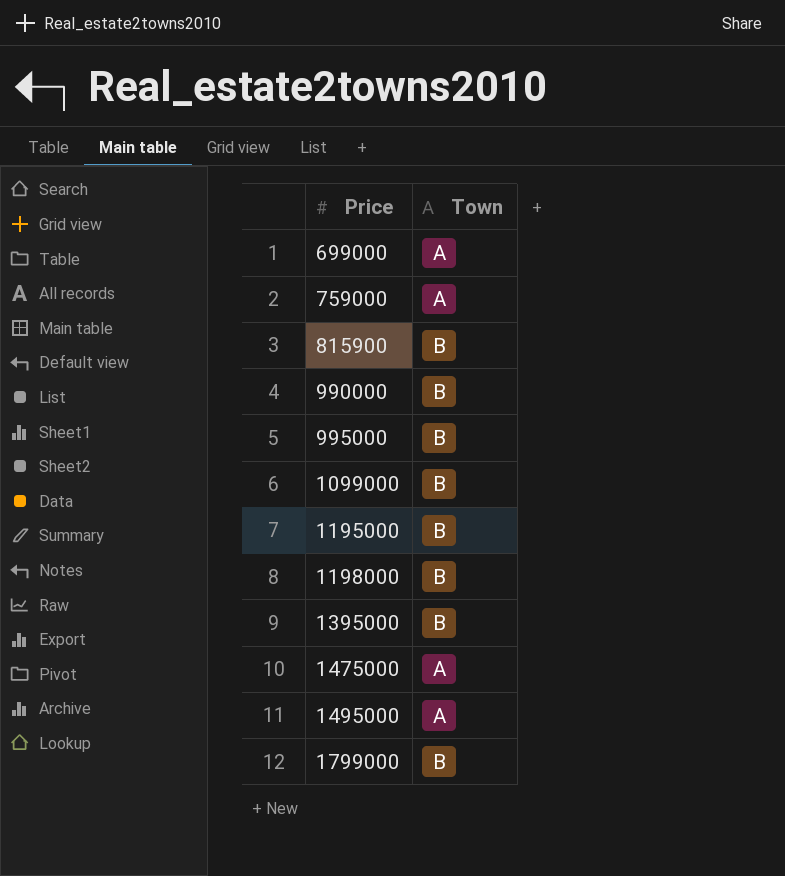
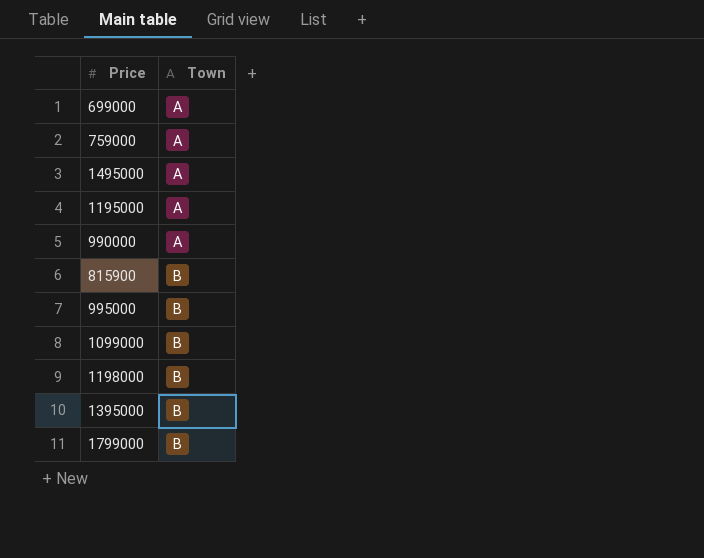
row order: Price ascending -> Town ascending
row 1475000: A -> none
1195000 | Town: B -> A
990000 | Town: B -> A

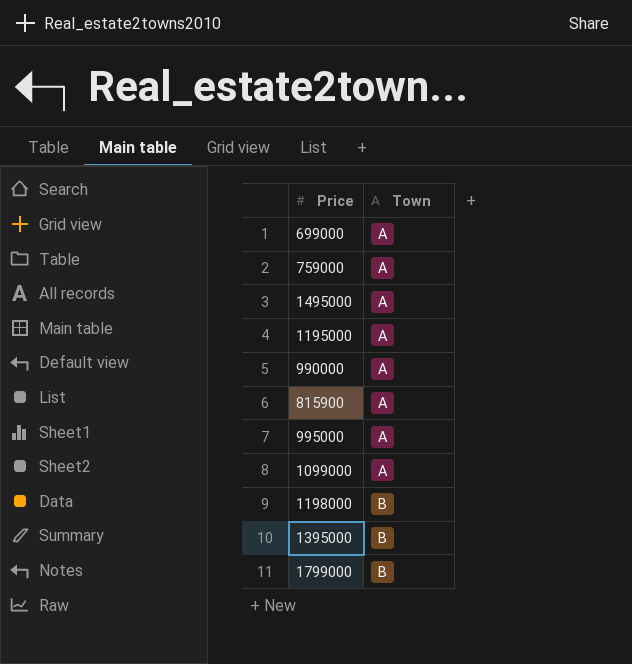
815900 | Town: B -> A
995000 | Town: B -> A
1099000 | Town: B -> A

